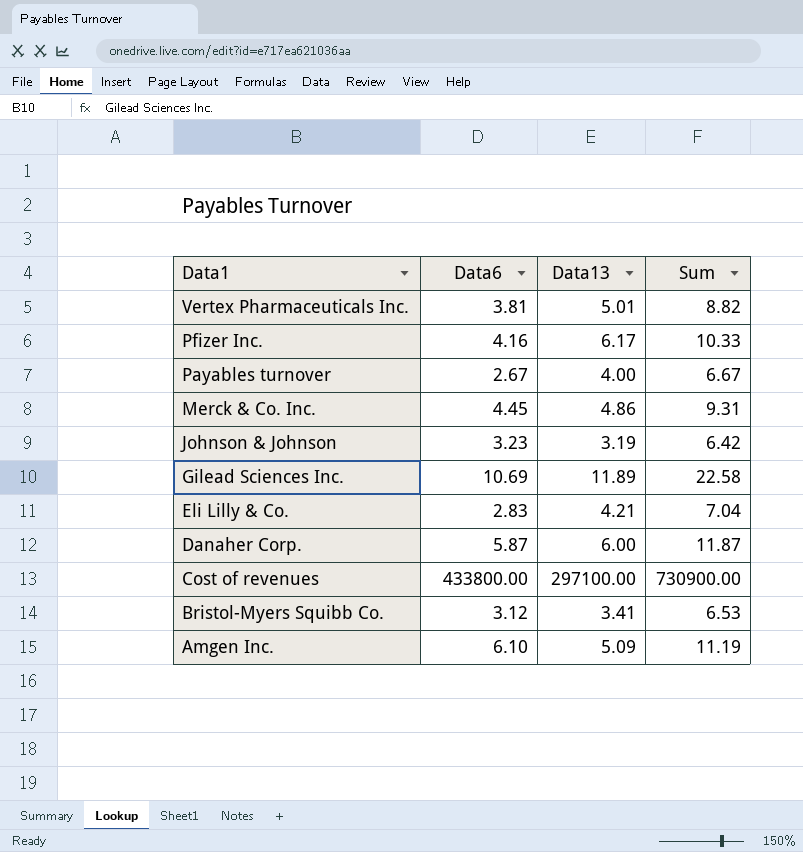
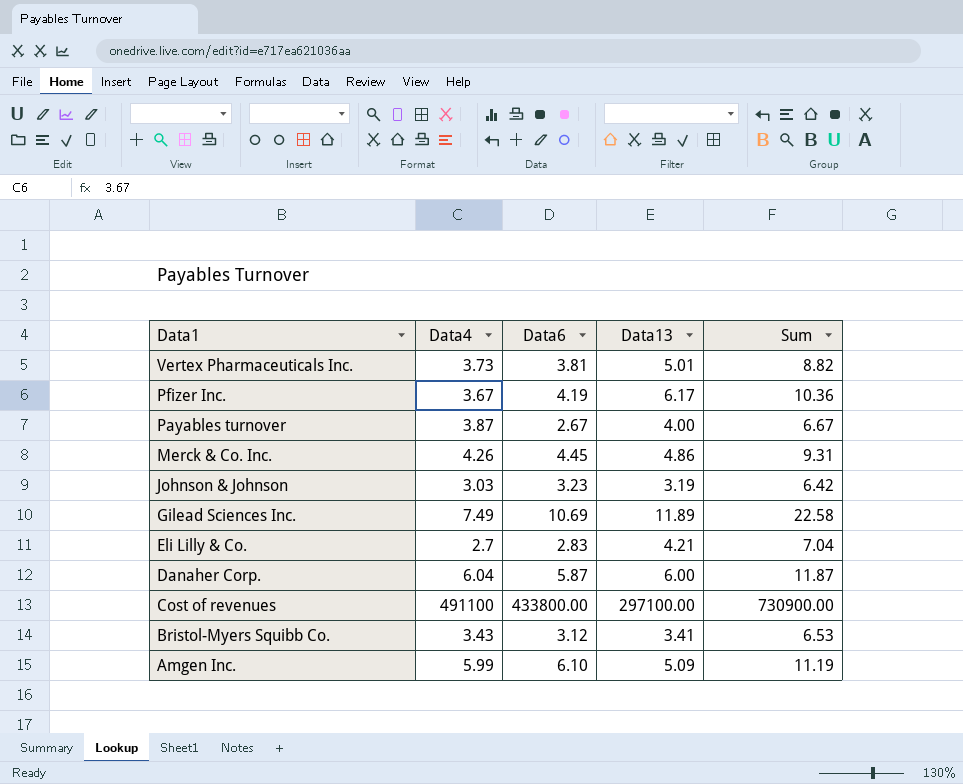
column Data4 | position: none -> 2
Pfizer Inc. | Data6: 4.16 -> 4.19
Pfizer Inc. | Sum: 10.33 -> 10.36

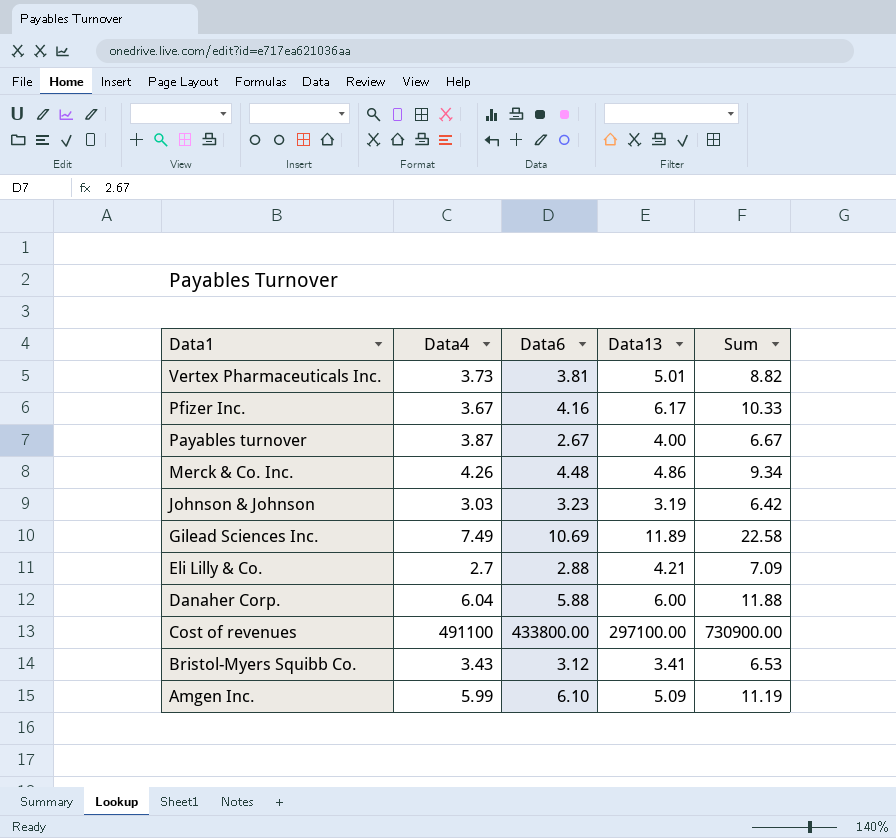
Pfizer Inc. | Data6: 4.19 -> 4.16
Pfizer Inc. | Sum: 10.36 -> 10.33
Merck & Co. Inc. | Data6: 4.45 -> 4.48
Merck & Co. Inc. | Sum: 9.31 -> 9.34
Eli Lilly & Co. | Data6: 2.83 -> 2.88
Eli Lilly & Co. | Sum: 7.04 -> 7.09
Danaher Corp. | Data6: 5.87 -> 5.88
Danaher Corp. | Sum: 11.87 -> 11.88

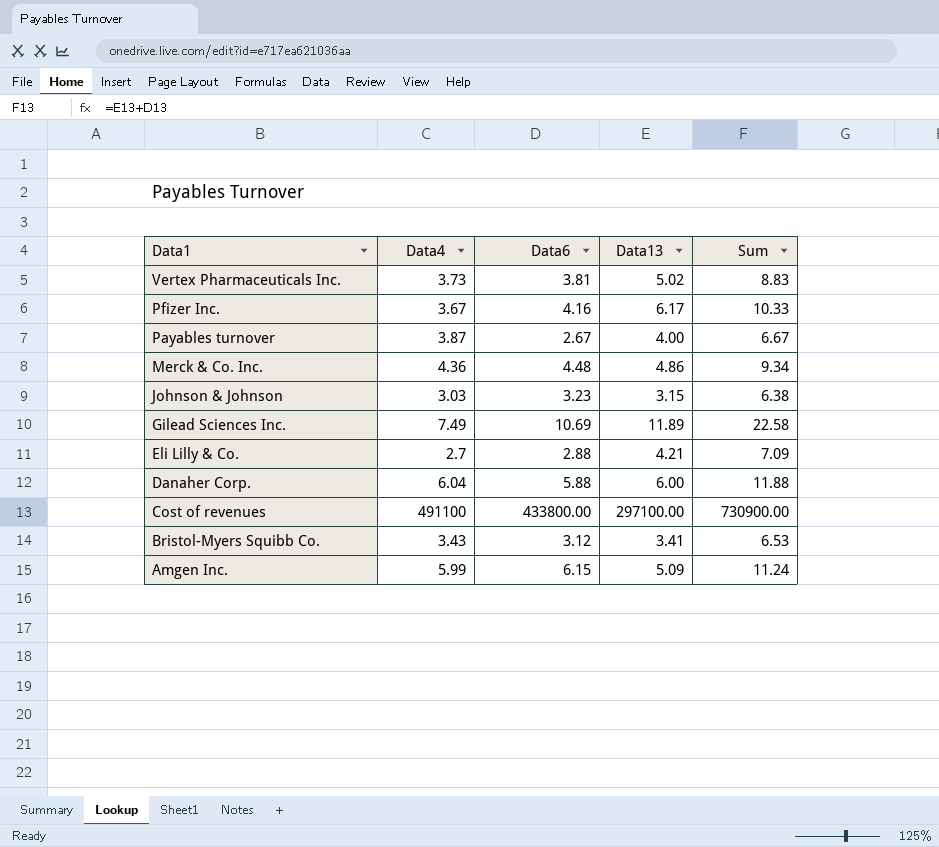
Vertex Pharmaceuticals Inc. | Data13: 5.01 -> 5.02
Vertex Pharmaceuticals Inc. | Sum: 8.82 -> 8.83
Merck & Co. Inc. | Data4: 4.26 -> 4.36
Johnson & Johnson | Data13: 3.19 -> 3.15
Johnson & Johnson | Sum: 6.42 -> 6.38
Amgen Inc. | Data6: 6.10 -> 6.15
Amgen Inc. | Sum: 11.19 -> 11.24

